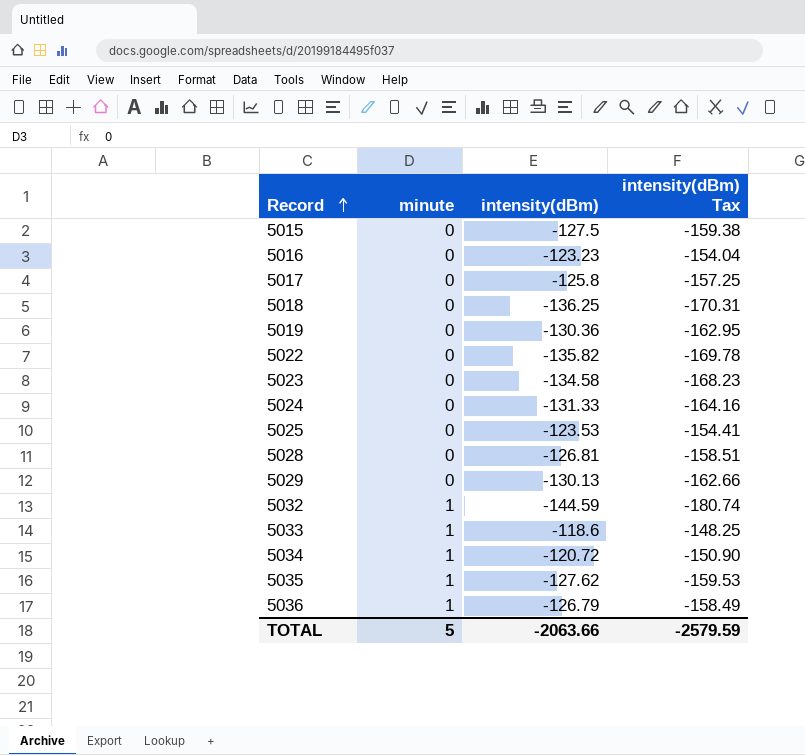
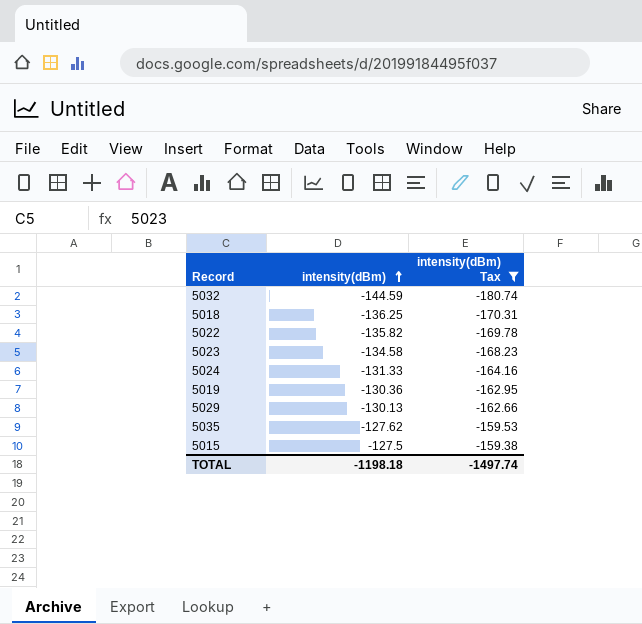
filter: none -> intensity(dBm) Tax <= -159.38
row order: Record ascending -> intensity(dBm) ascending
column minute | position: 2 -> none
TOTAL | intensity(dBm): -2063.66 -> -1198.18
TOTAL | intensity(dBm) Tax: -2579.59 -> -1497.74

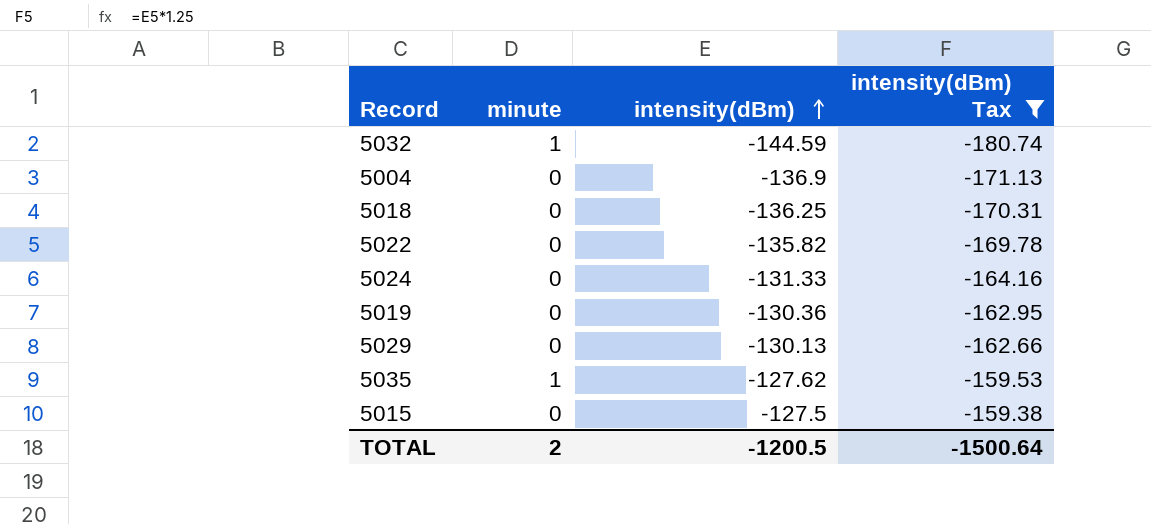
column minute | position: none -> 2
row 5023: -134.58 | -168.23 -> none
row 5004: none -> 0 | -136.9 | -171.13
TOTAL | intensity(dBm): -1198.18 -> -1200.5
TOTAL | intensity(dBm) Tax: -1497.74 -> -1500.64

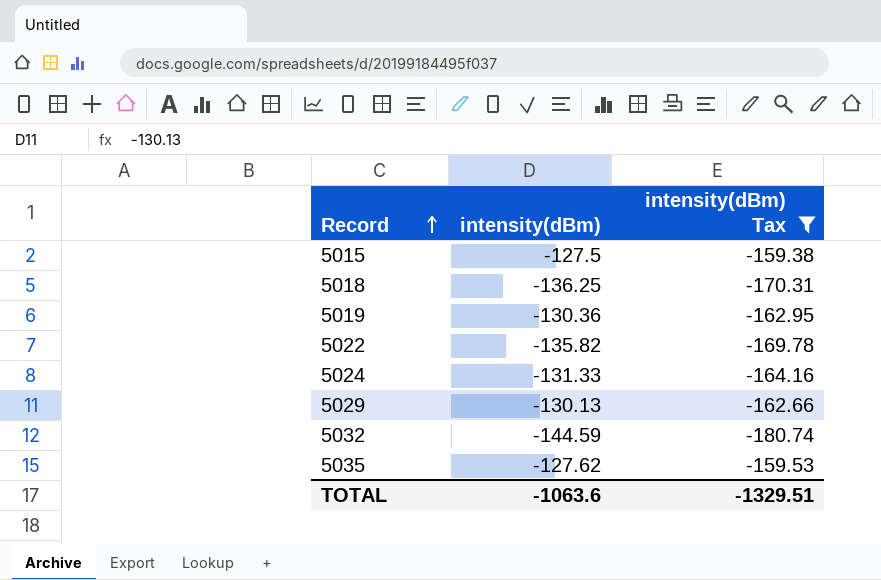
row order: intensity(dBm) ascending -> Record ascending
column minute | position: 2 -> none
row 5004: 0 | -136.9 | -171.13 -> none
TOTAL | intensity(dBm): -1200.5 -> -1063.6
TOTAL | intensity(dBm) Tax: -1500.64 -> -1329.51

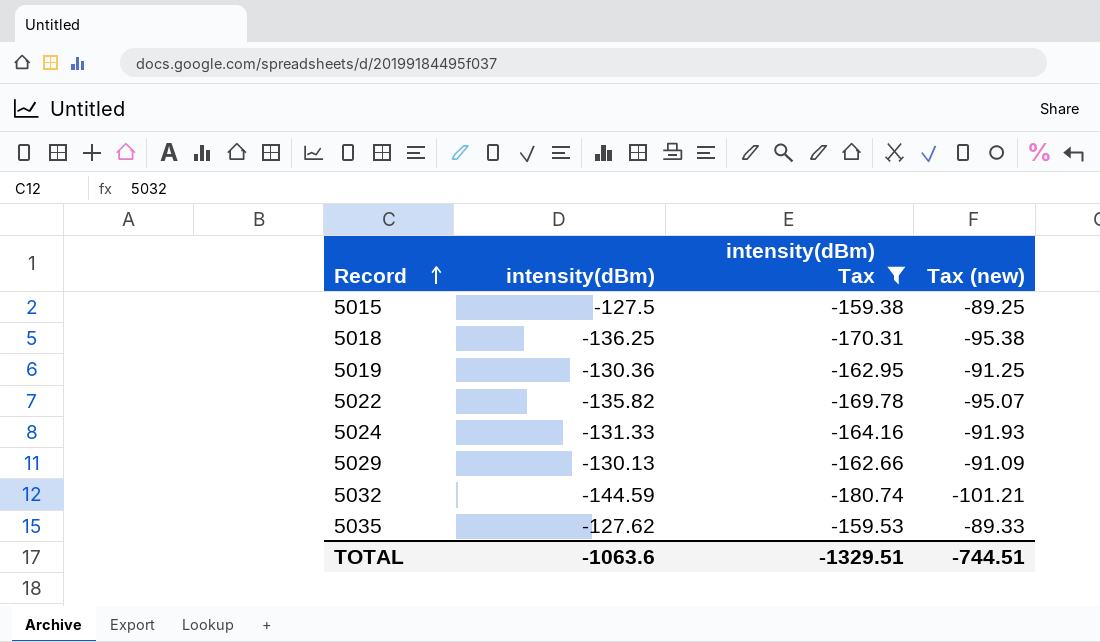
column Tax (new) | formula: none -> [intensity(dBm)] * 0.7

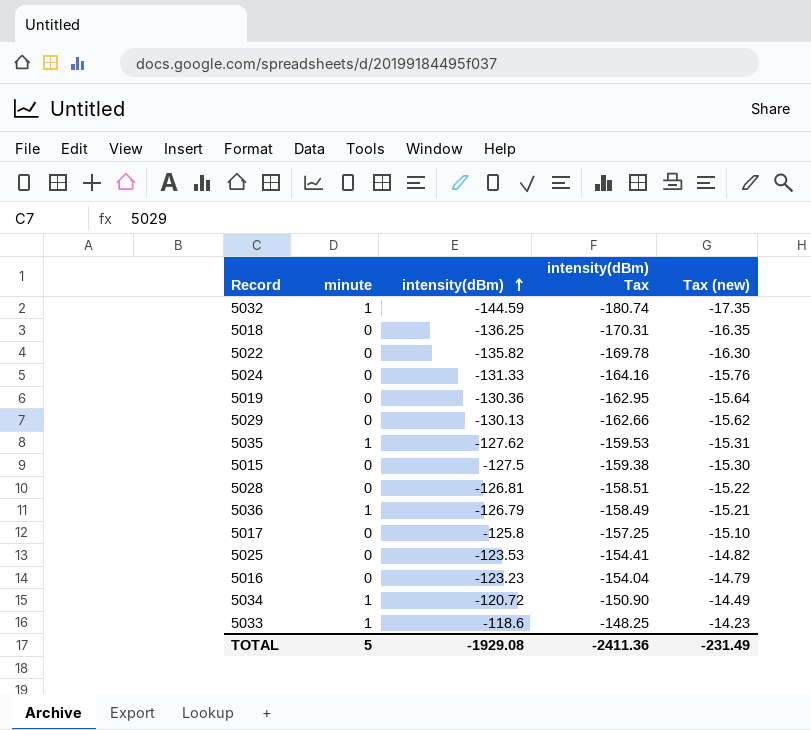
filter: intensity(dBm) Tax <= -159.38 -> none
row order: Record ascending -> intensity(dBm) ascending
column minute | position: none -> 2
column Tax (new) | formula: [intensity(dBm)] * 0.7 -> [intensity(dBm)] * 0.12
TOTAL | intensity(dBm): -1063.6 -> -1929.08
TOTAL | intensity(dBm) Tax: -1329.51 -> -2411.36
TOTAL | Tax (new): -744.51 -> -231.49

